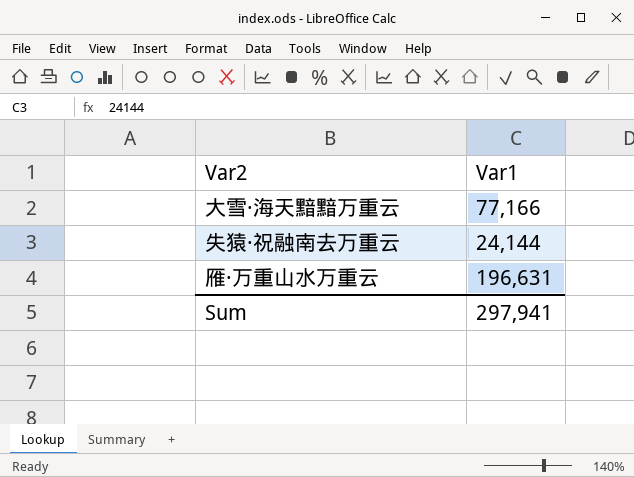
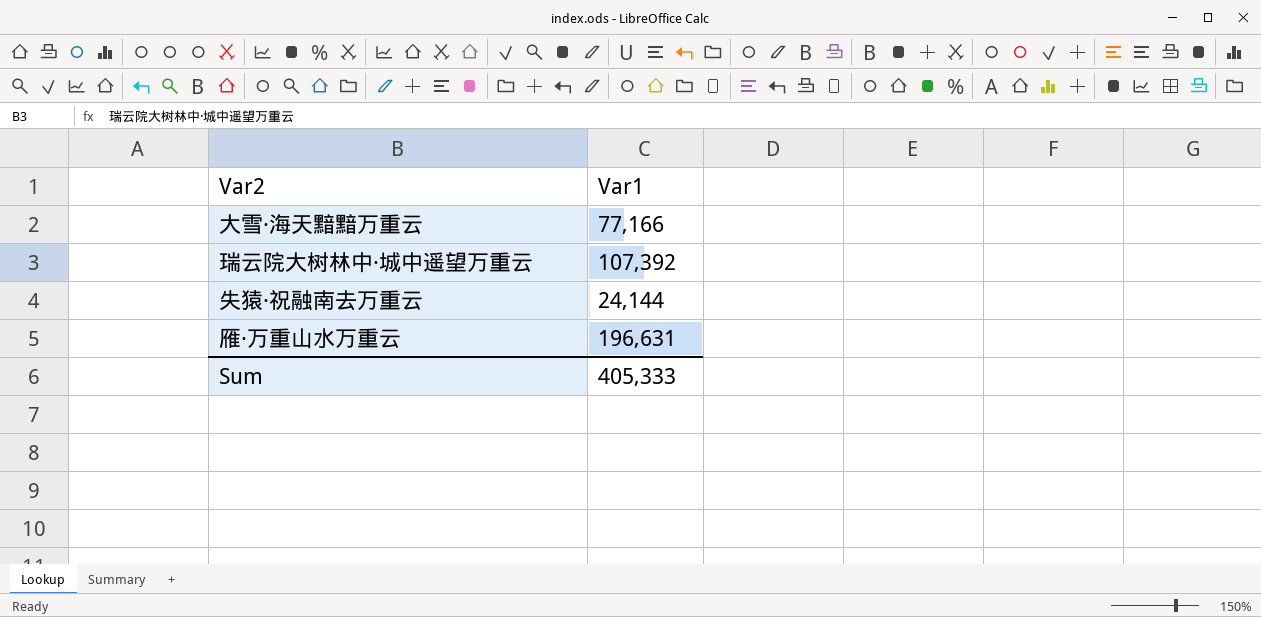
row 瑞云院大树林中·城中遥望万重云: none -> 107,392
Sum | Var1: 297,941 -> 405,333

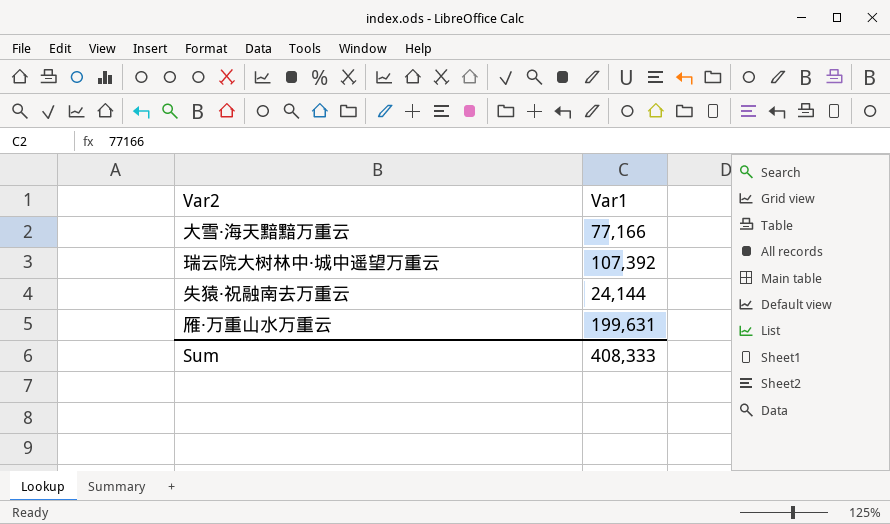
雁·万重山水万重云 | Var1: 196,631 -> 199,631
Sum | Var1: 405,333 -> 408,333

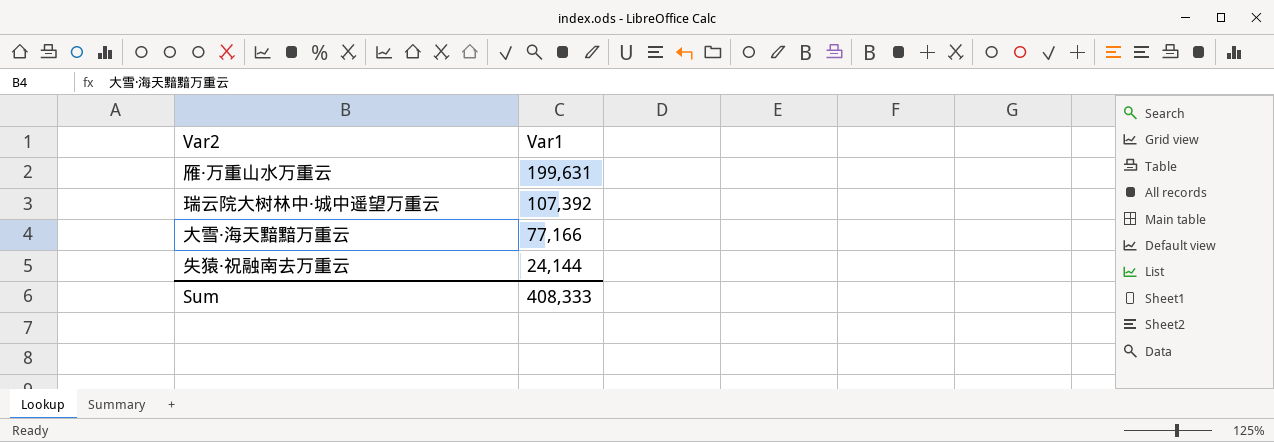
row order: none -> Var1 descending

